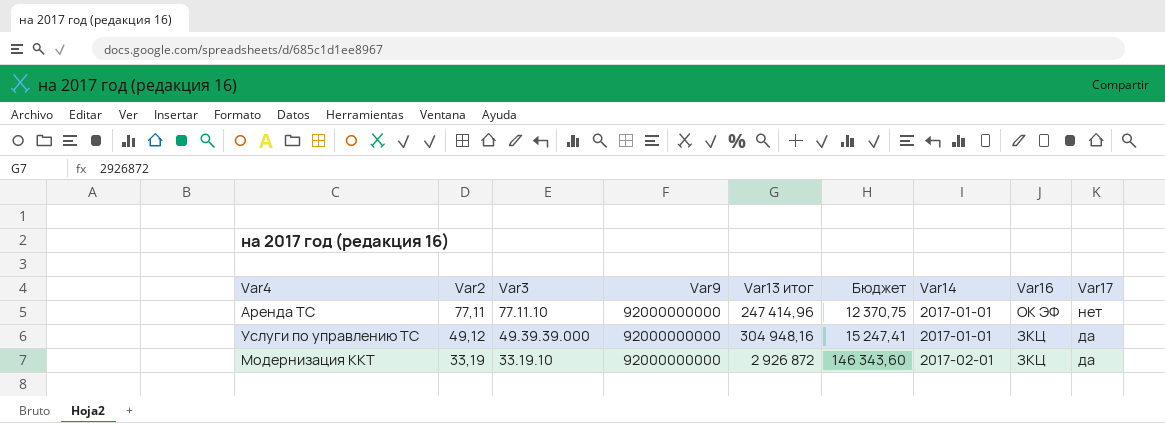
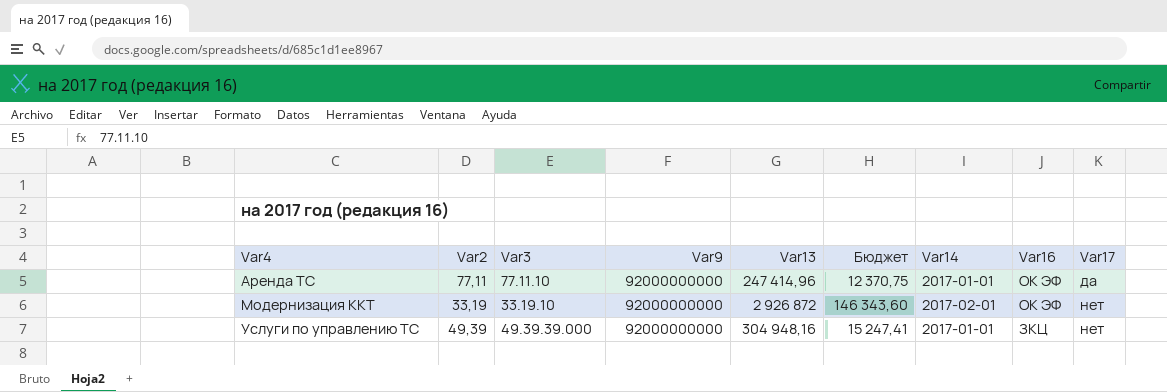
row order: Var2 descending -> Var4 ascending
column name: Var13 итог -> Var13
Аренда ТС | Var17: нет -> да
Модернизация ККТ | Var16: ЗКЦ -> ОК ЭФ
Модернизация ККТ | Var17: да -> нет
Услуги по управлению ТС | Var2: 49,12 -> 49,39
Услуги по управлению ТС | Var17: да -> нет

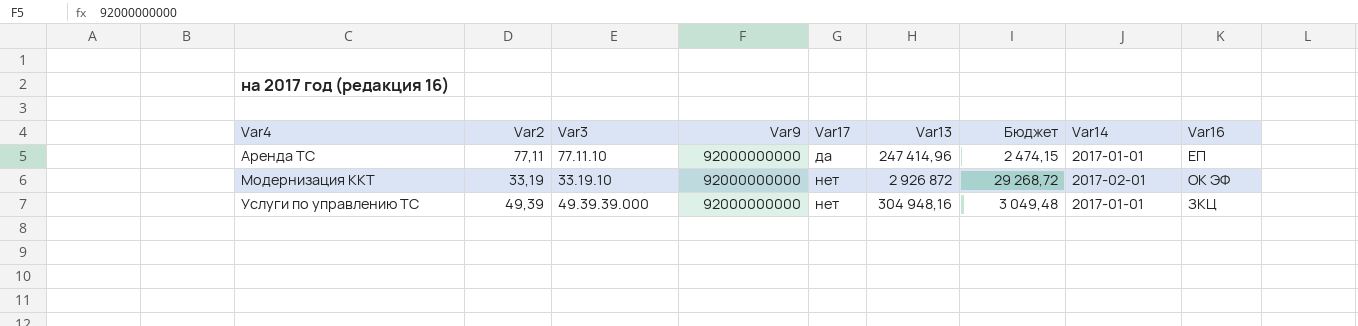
column Var17 | position: 9 -> 5
column Бюджет | formula: [Var13] * 0,05 -> [Var13] * 0,01
Аренда ТС | Var16: ОК ЭФ -> ЕП

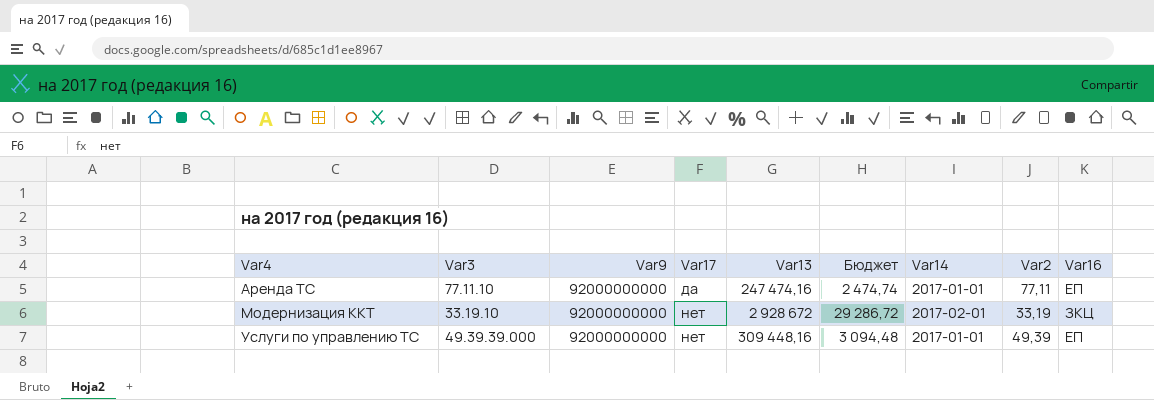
column Var2 | position: 2 -> 8
Аренда ТС | Var13: 247 414,96 -> 247 474,16
Аренда ТС | Бюджет: 2 474,15 -> 2 474,74
Модернизация ККТ | Var13: 2 926 872 -> 2 928 672
Модернизация ККТ | Бюджет: 29 268,72 -> 29 286,72
Модернизация ККТ | Var16: ОК ЭФ -> ЗКЦ
Услуги по управлению ТС | Var13: 304 948,16 -> 309 448,16
Услуги по управлению ТС | Бюджет: 3 049,48 -> 3 094,48
Услуги по управлению ТС | Var16: ЗКЦ -> ЕП

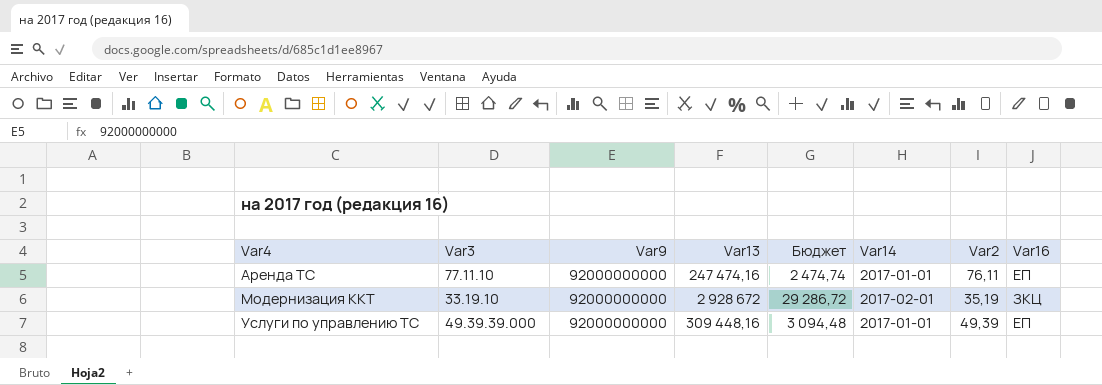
column Var17 | position: 4 -> none
Аренда ТС | Var2: 77,11 -> 76,11
Модернизация ККТ | Var2: 33,19 -> 35,19

